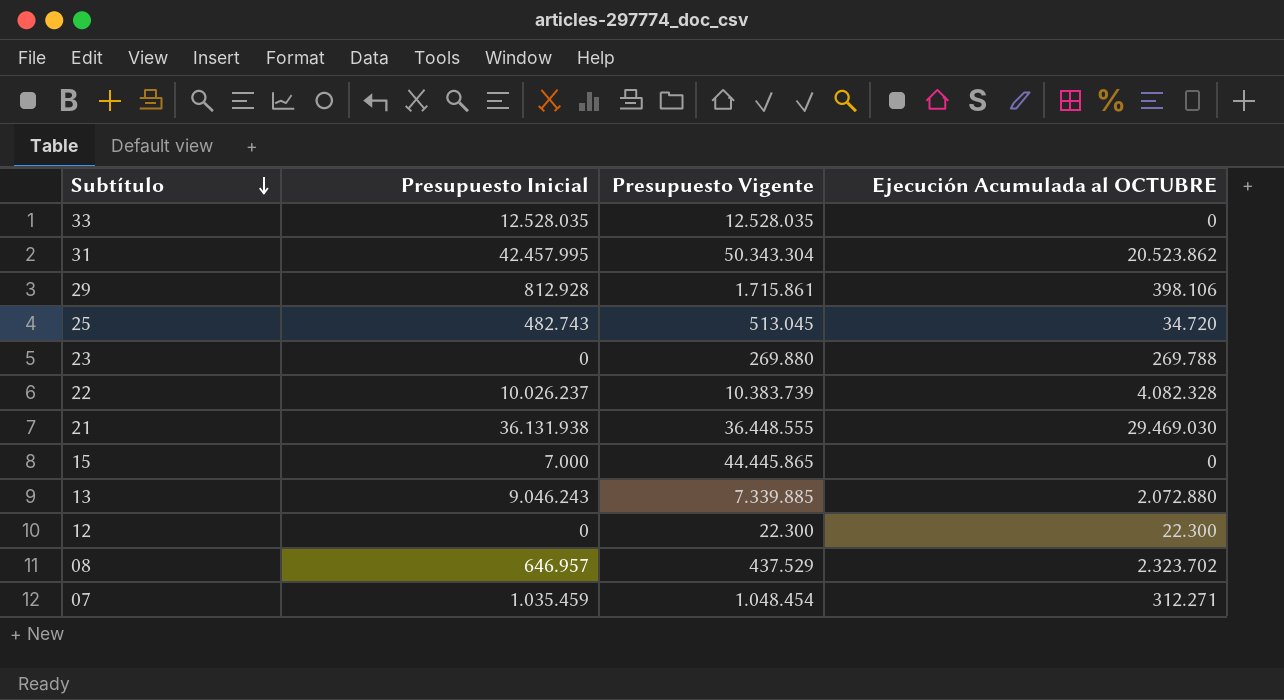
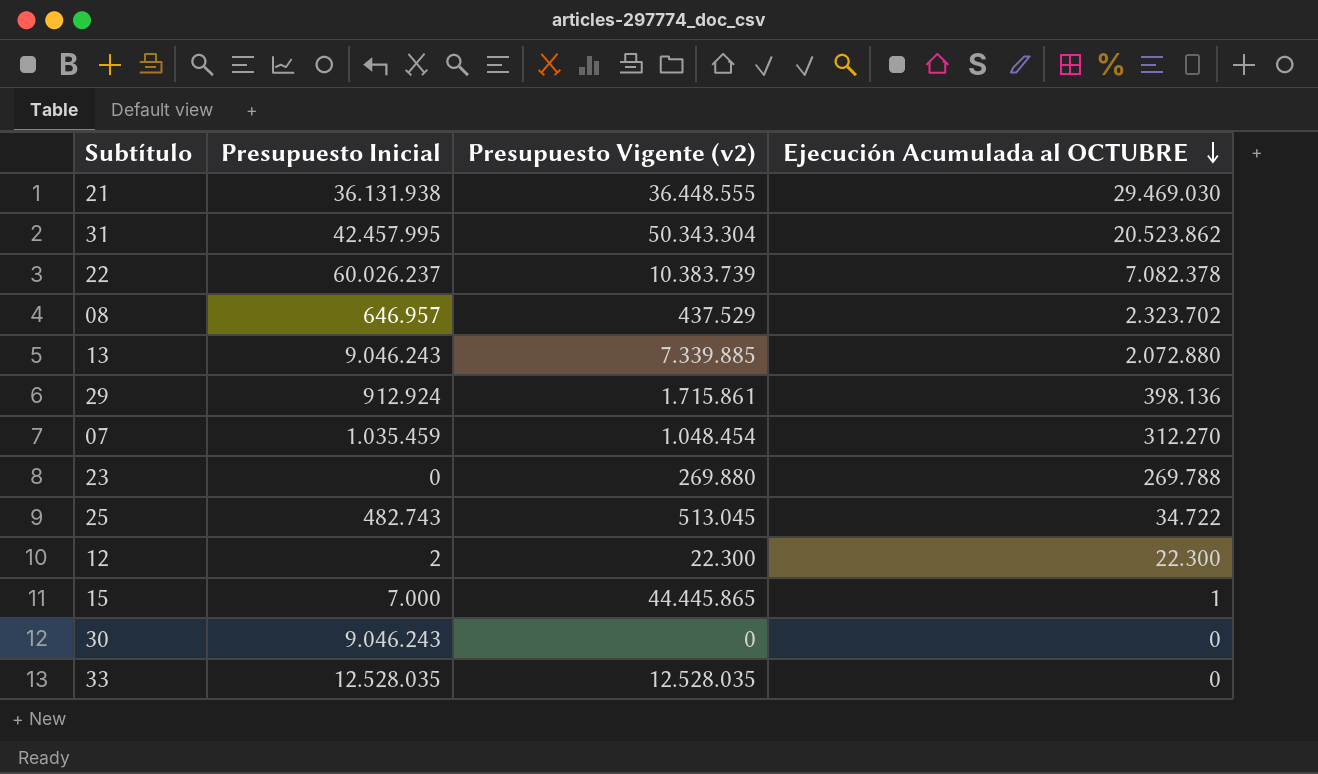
row order: Subtítulo descending -> Ejecución Acumulada al OCTUBRE descending
column name: Presupuesto Vigente -> Presupuesto Vigente (v2)
22 | Presupuesto Inicial: 10.026.237 -> 60.026.237
22 | Ejecución Acumulada al OCTUBRE: 4.082.328 -> 7.082.378
29 | Presupuesto Inicial: 812.928 -> 912.924
29 | Ejecución Acumulada al OCTUBRE: 398.106 -> 398.136
07 | Ejecución Acumulada al OCTUBRE: 312.271 -> 312.270
25 | Ejecución Acumulada al OCTUBRE: 34.720 -> 34.722
12 | Presupuesto Inicial: 0 -> 2
15 | Ejecución Acumulada al OCTUBRE: 0 -> 1
row 30: none -> 9.046.243 | 0 | 0

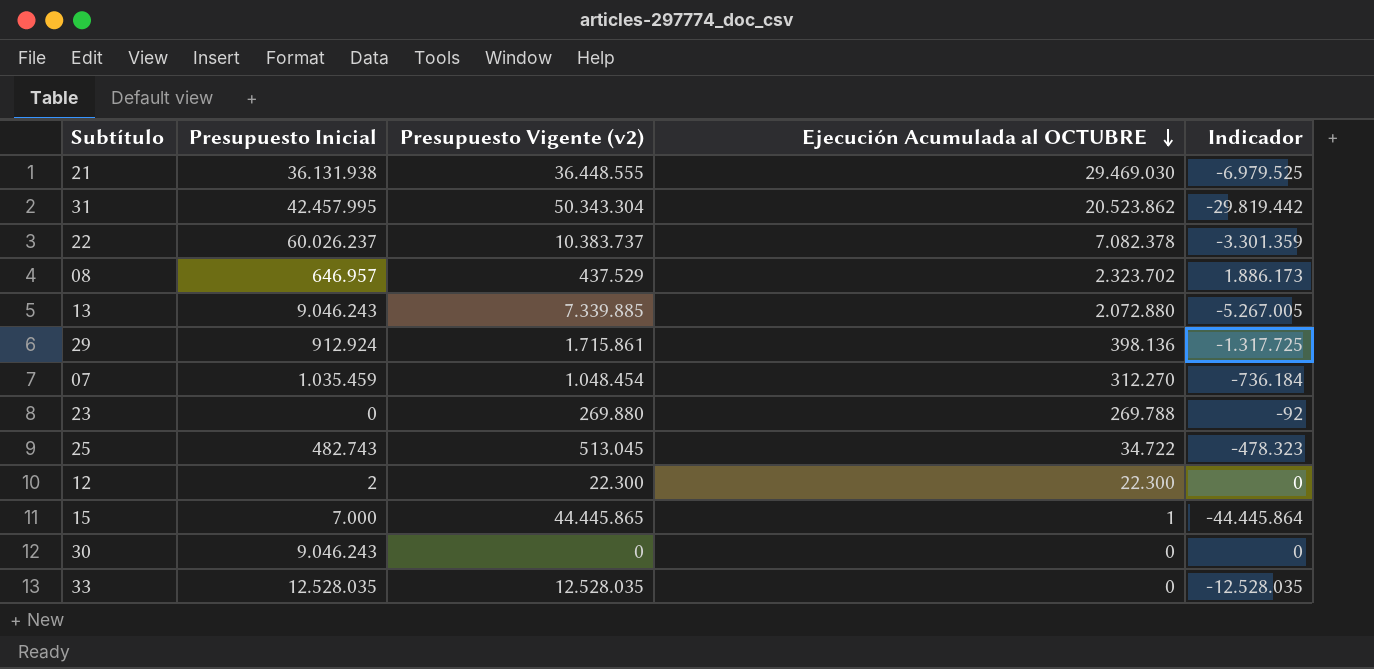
column Indicador | formula: none -> [Ejecución Acumulada al OCTUBRE] - [Presupuesto Vigente (v2)]
22 | Presupuesto Vigente (v2): 10.383.739 -> 10.383.737

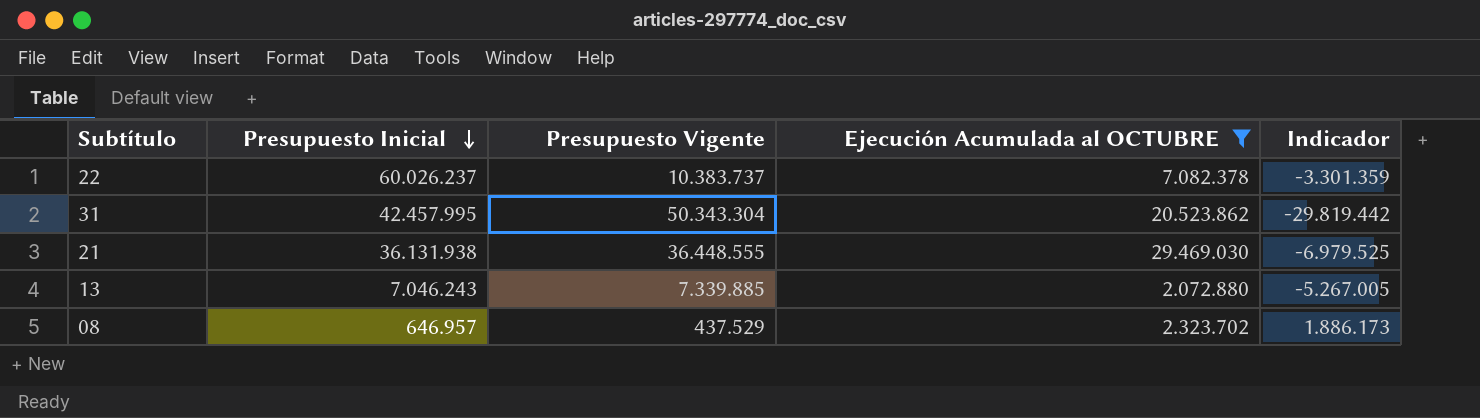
filter: none -> Ejecución Acumulada al OCTUBRE >= 2.072.880
row order: Ejecución Acumulada al OCTUBRE descending -> Presupuesto Inicial descending
column name: Presupuesto Vigente (v2) -> Presupuesto Vigente
13 | Presupuesto Inicial: 9.046.243 -> 7.046.243

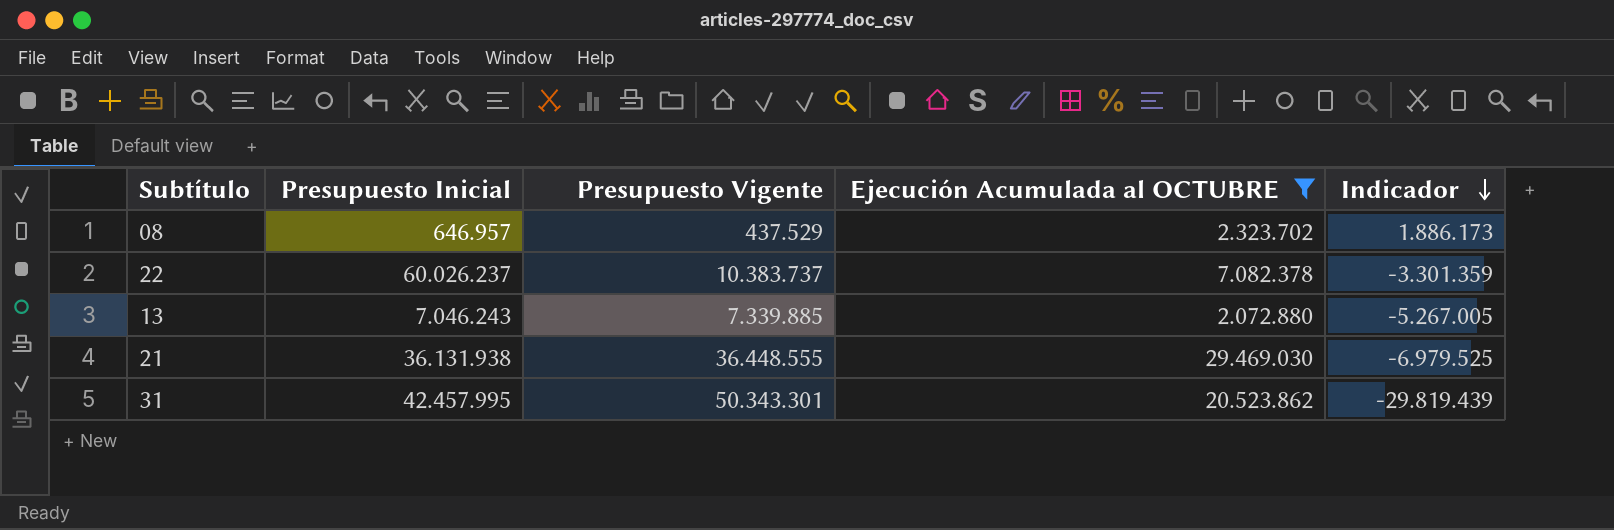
row order: Presupuesto Inicial descending -> Indicador descending
31 | Presupuesto Vigente: 50.343.304 -> 50.343.301
31 | Indicador: -29.819.442 -> -29.819.439

